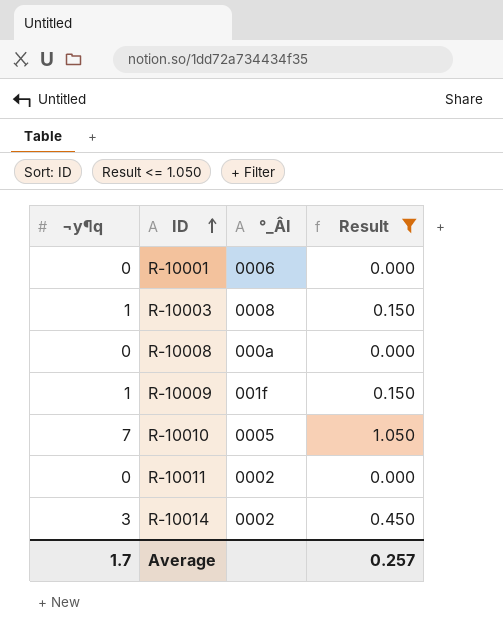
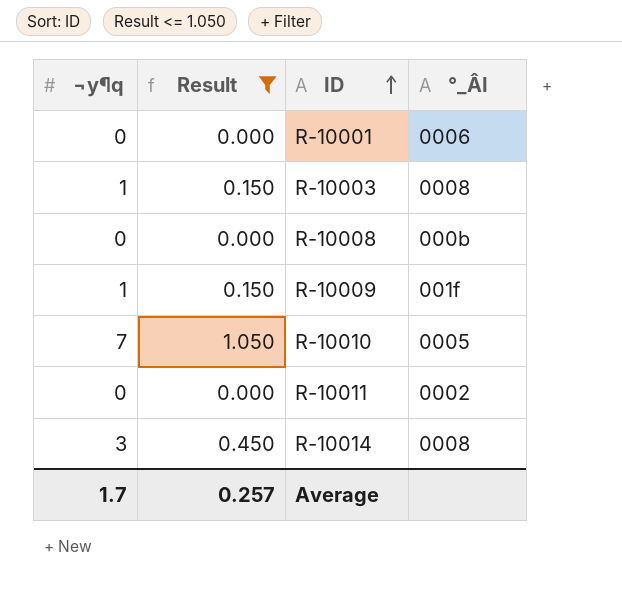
column Result | position: 4 -> 2
R-10008 | °_ÂI: 000a -> 000b
R-10014 | °_ÂI: 0002 -> 0008

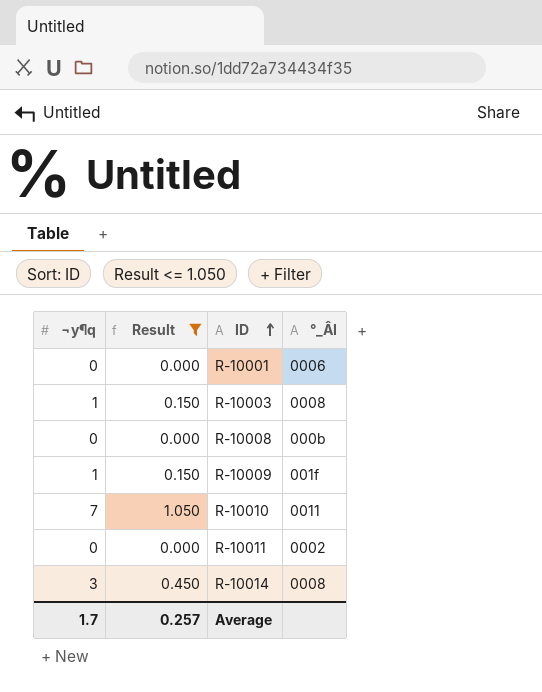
R-10010 | °_ÂI: 0005 -> 0011

